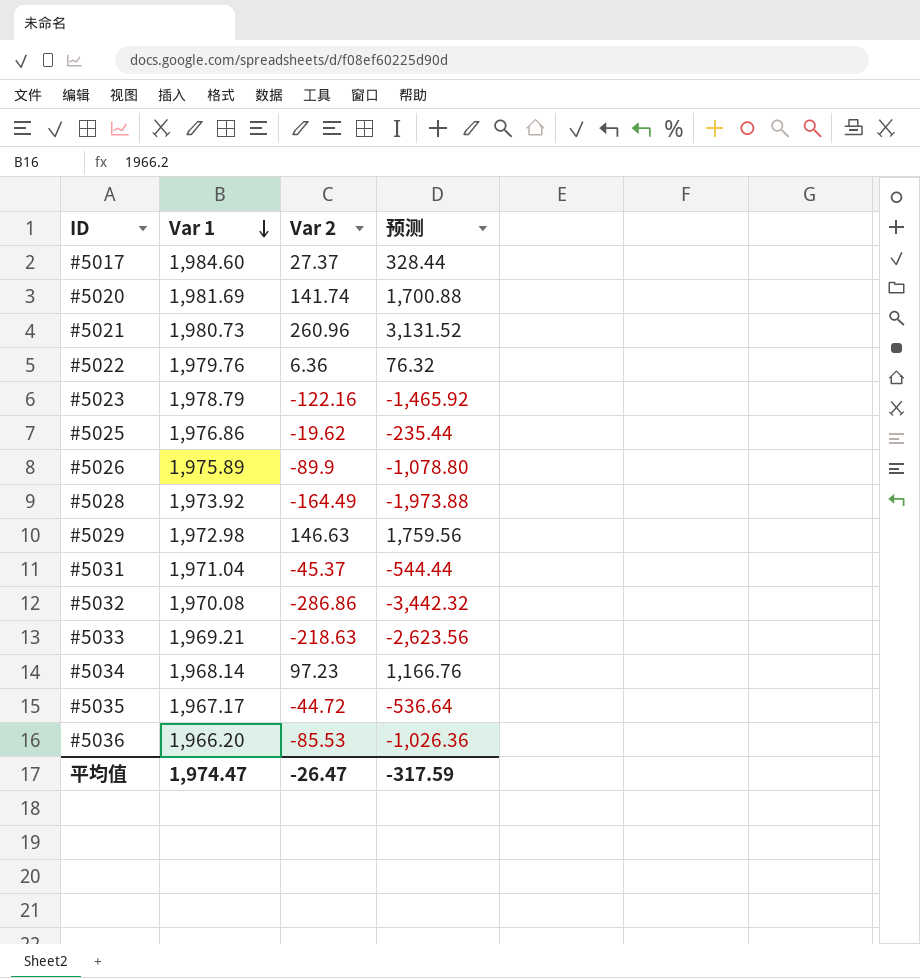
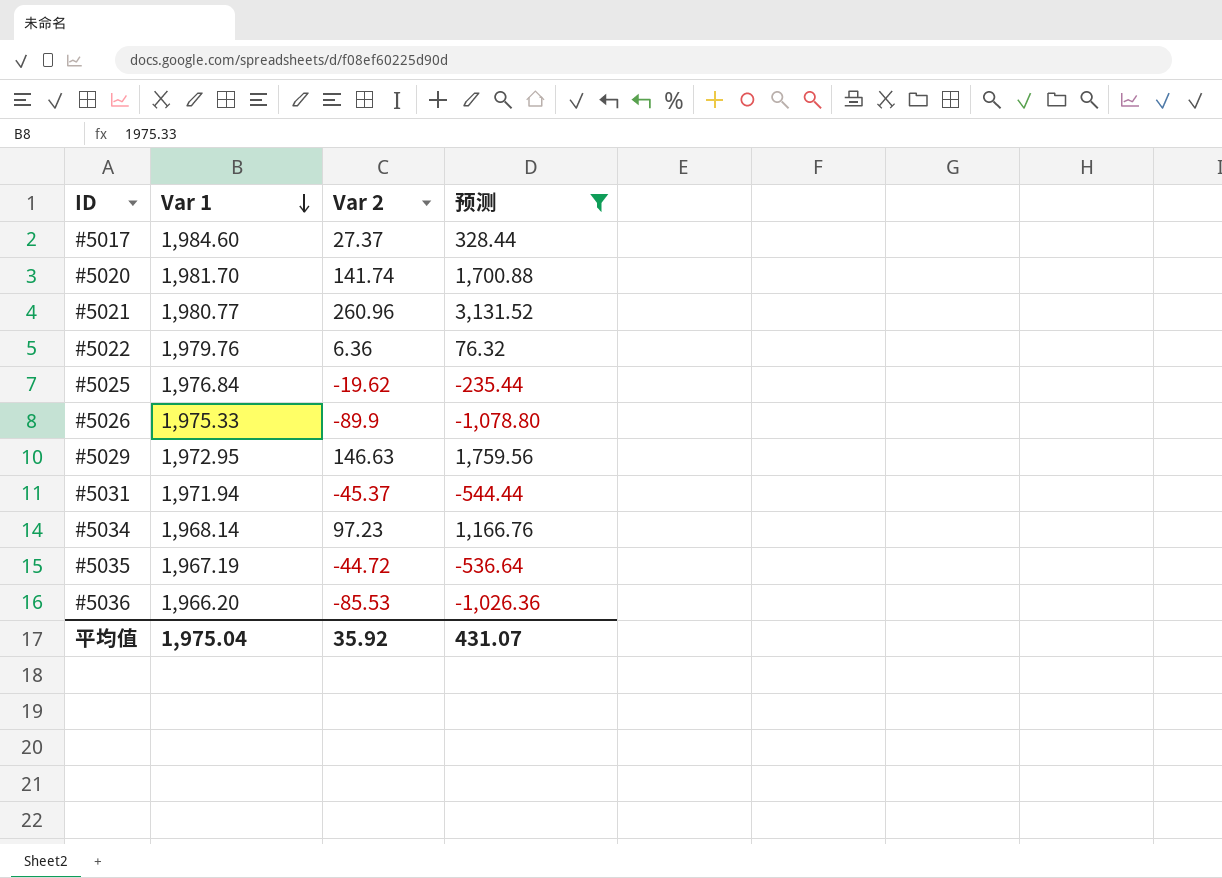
filter: none -> 预测 >= -1,078.80
#5020 | Var 1: 1,981.69 -> 1,981.70
#5021 | Var 1: 1,980.73 -> 1,980.77
#5025 | Var 1: 1,976.86 -> 1,976.84
#5026 | Var 1: 1,975.89 -> 1,975.33
#5029 | Var 1: 1,972.98 -> 1,972.95
#5031 | Var 1: 1,971.04 -> 1,971.94
#5035 | Var 1: 1,967.17 -> 1,967.19
平均值 | Var 1: 1,974.47 -> 1,975.04
平均值 | Var 2: -26.47 -> 35.92
平均值 | 预测: -317.59 -> 431.07

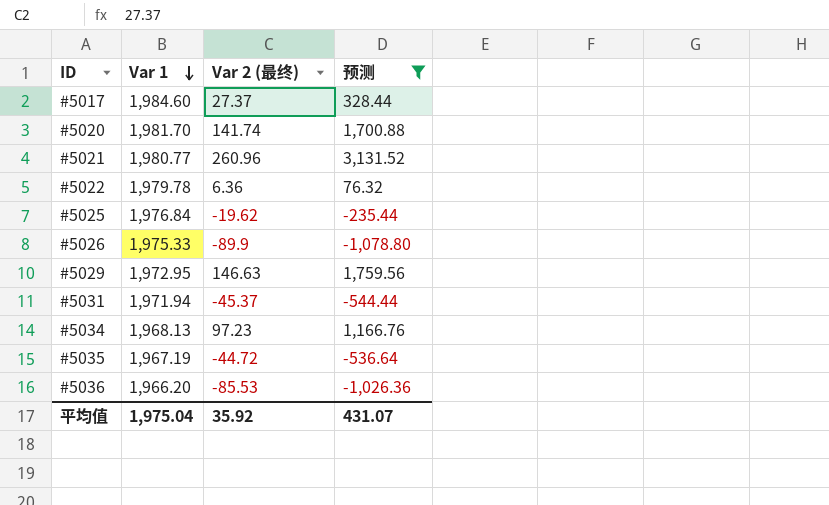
column name: Var 2 -> Var 2 (最终)
#5022 | Var 1: 1,979.76 -> 1,979.78
#5034 | Var 1: 1,968.14 -> 1,968.13

